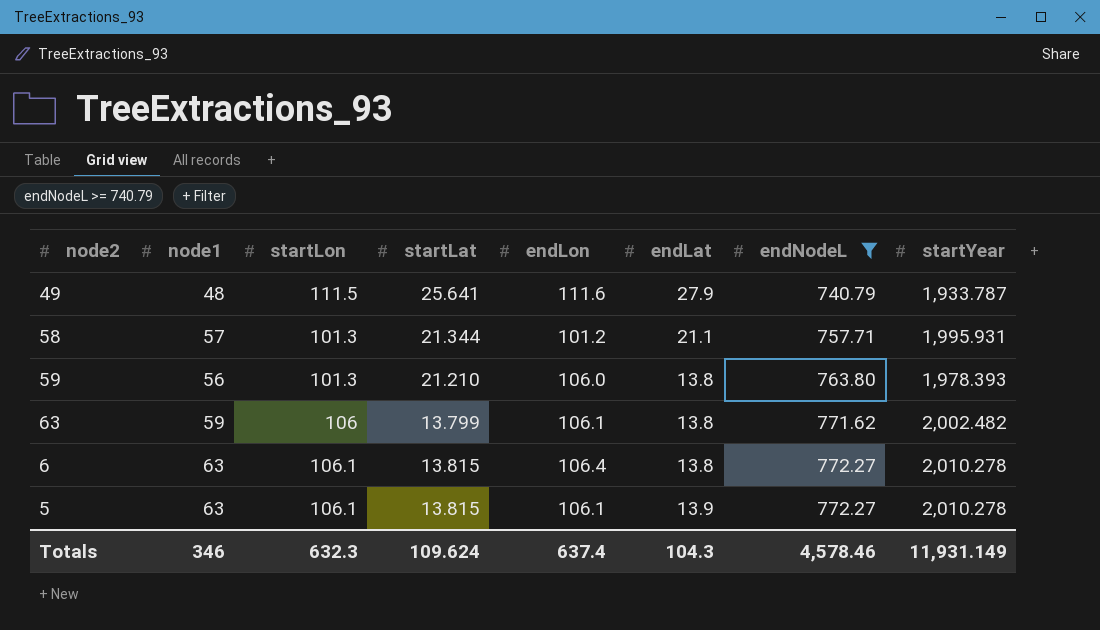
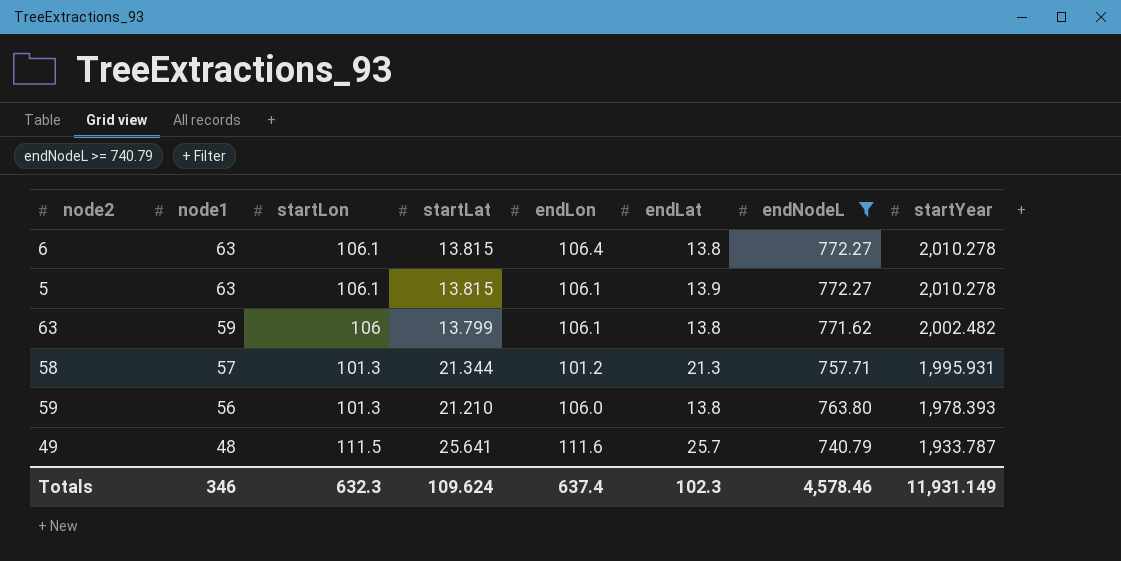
row order: endNodeL ascending -> node1 descending
58 | endLat: 21.1 -> 21.3
49 | endLat: 27.9 -> 25.7
Totals | endLat: 104.3 -> 102.3

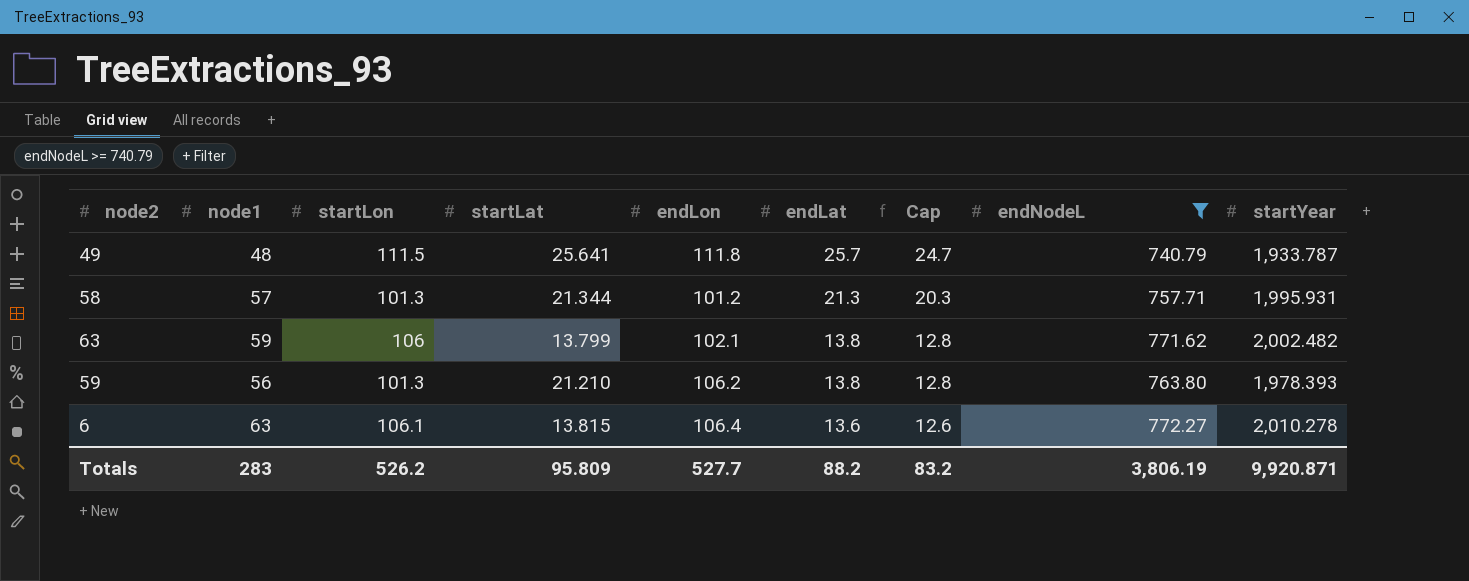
row order: node1 descending -> endLat descending
column Cap | formula: none -> [endLat] - 1
row 5: 63 | 106.1 | 13.815 | 106.1 | 13.9 | 772.27 | 2,010.278 -> none
49 | endLon: 111.6 -> 111.8
63 | endLon: 106.1 -> 102.1
59 | endLon: 106.0 -> 106.2
6 | endLat: 13.8 -> 13.6
Totals | node1: 346 -> 283
Totals | startLon: 632.3 -> 526.2
Totals | startLat: 109.624 -> 95.809
Totals | endLon: 637.4 -> 527.7
Totals | endLat: 102.3 -> 88.2
Totals | endNodeL: 4,578.46 -> 3,806.19
Totals | startYear: 11,931.149 -> 9,920.871

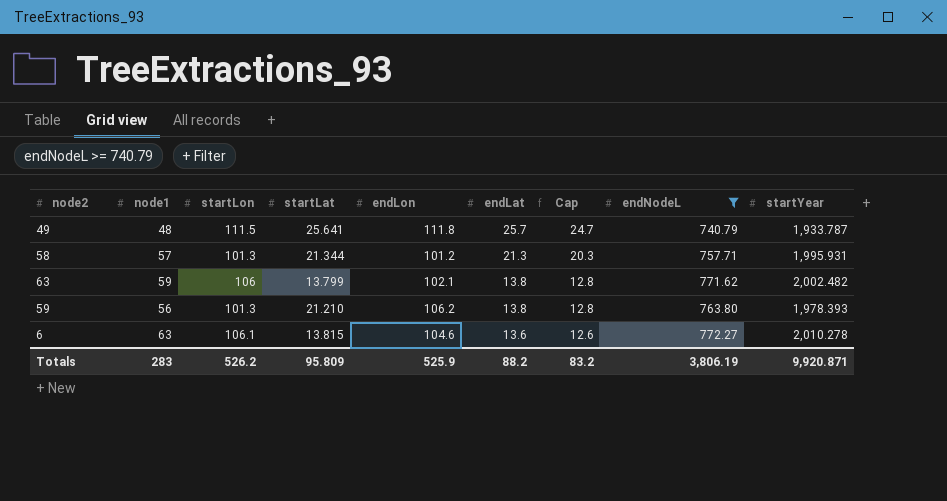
6 | endLon: 106.4 -> 104.6
Totals | endLon: 527.7 -> 525.9

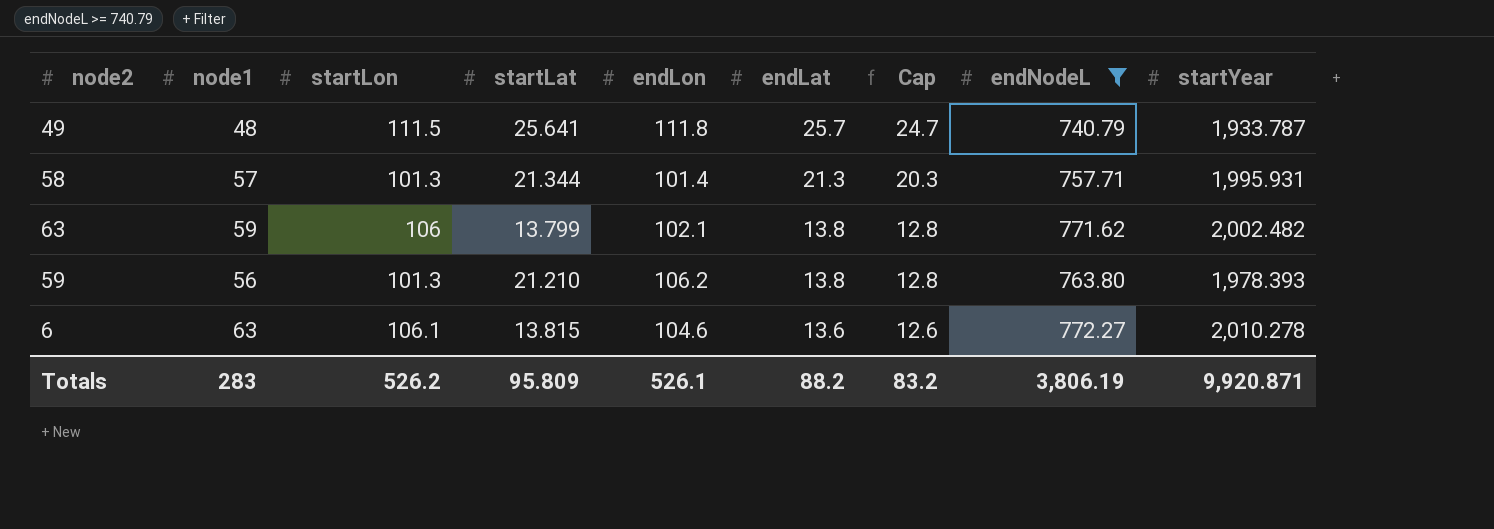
58 | endLon: 101.2 -> 101.4
Totals | endLon: 525.9 -> 526.1

